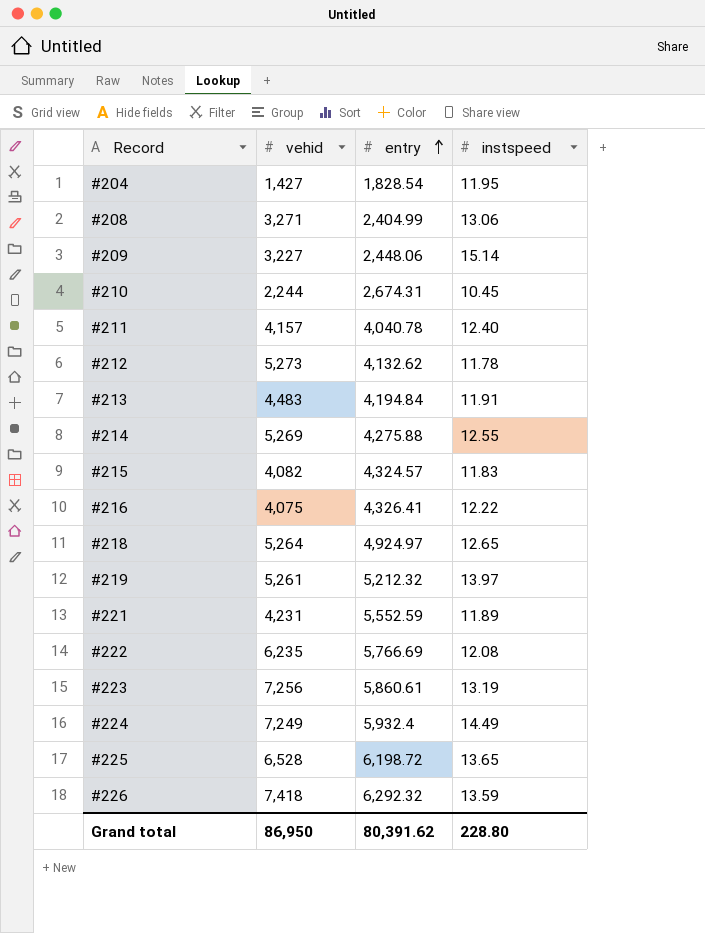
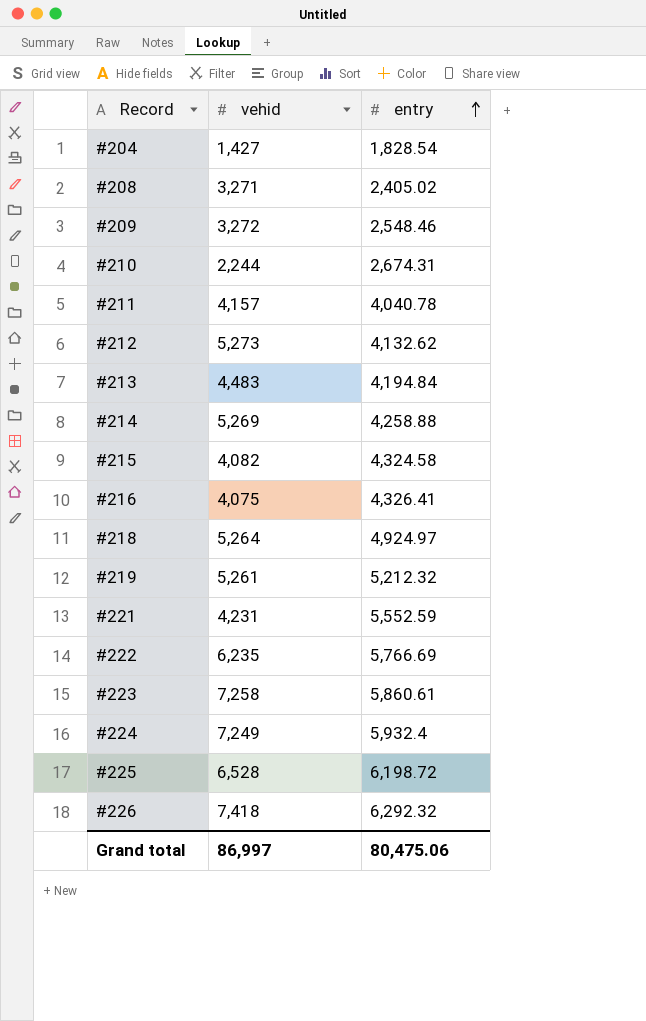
column instspeed | position: 4 -> none
#208 | entry: 2,404.99 -> 2,405.02
#209 | vehid: 3,227 -> 3,272
#209 | entry: 2,448.06 -> 2,548.46
#214 | entry: 4,275.88 -> 4,258.88
#215 | entry: 4,324.57 -> 4,324.58
#223 | vehid: 7,256 -> 7,258
Grand total | vehid: 86,950 -> 86,997
Grand total | entry: 80,391.62 -> 80,475.06

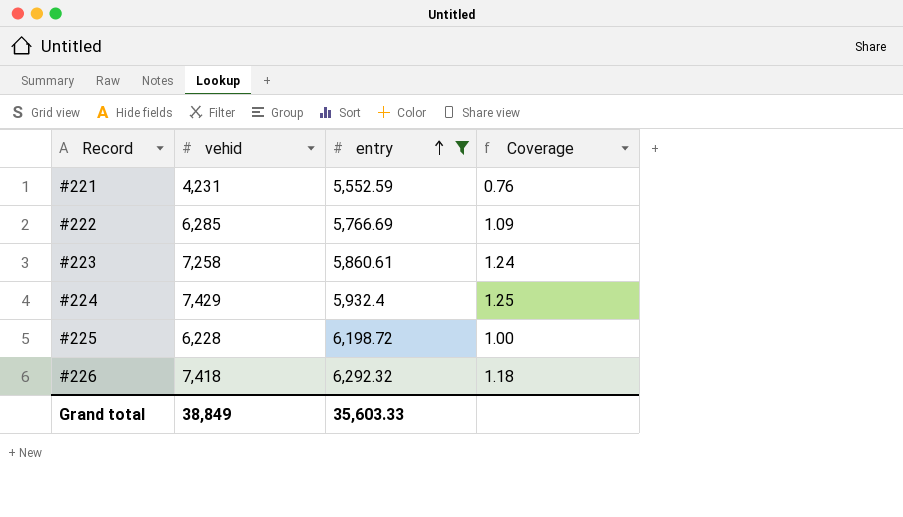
filter: none -> entry >= 5,552.59
column Coverage | formula: none -> [vehid] / [entry]
#222 | vehid: 6,235 -> 6,285
#224 | vehid: 7,249 -> 7,429
#225 | vehid: 6,528 -> 6,228
Grand total | vehid: 86,997 -> 38,849
Grand total | entry: 80,475.06 -> 35,603.33

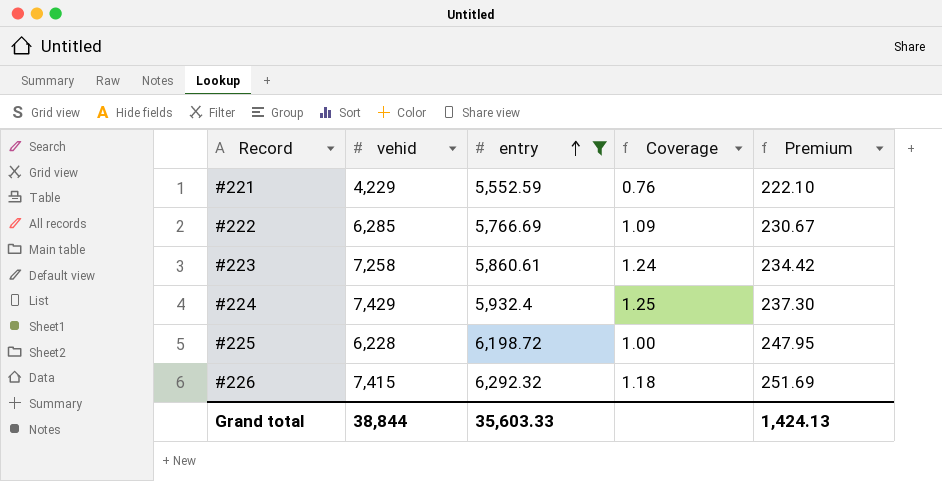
column Premium | formula: none -> [entry] * 0.04
#221 | vehid: 4,231 -> 4,229
#226 | vehid: 7,418 -> 7,415
Grand total | vehid: 38,849 -> 38,844

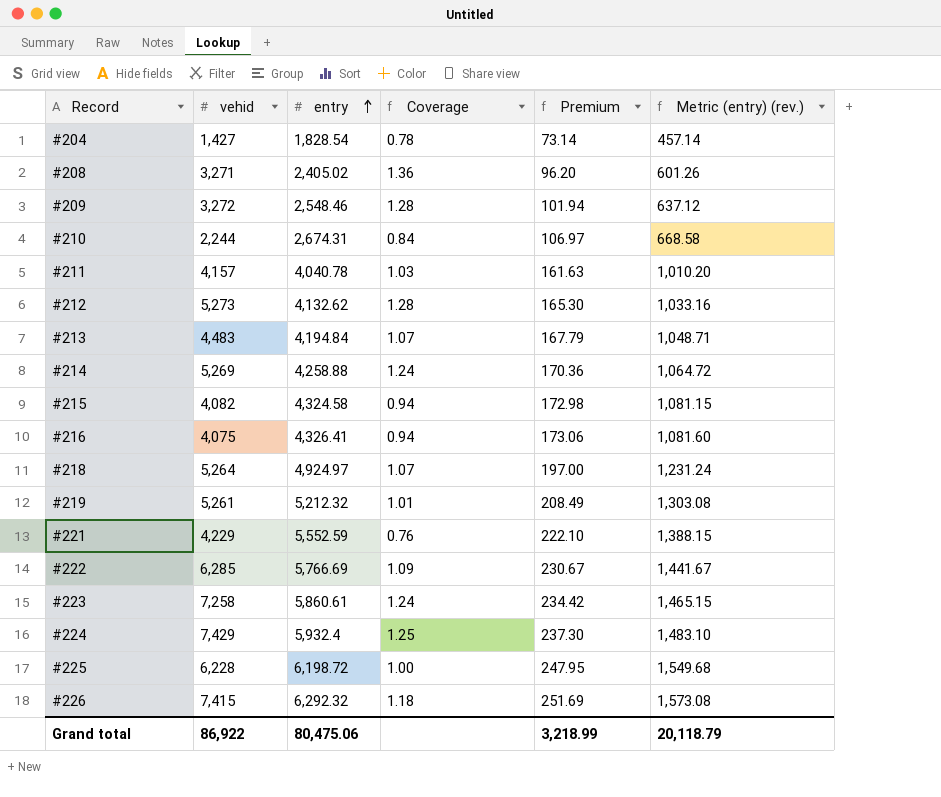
filter: entry >= 5,552.59 -> none
column Metric (entry) (rev.) | formula: none -> [entry] * 0.25
Grand total | vehid: 38,844 -> 86,922
Grand total | entry: 35,603.33 -> 80,475.06
Grand total | Premium: 1,424.13 -> 3,218.99

